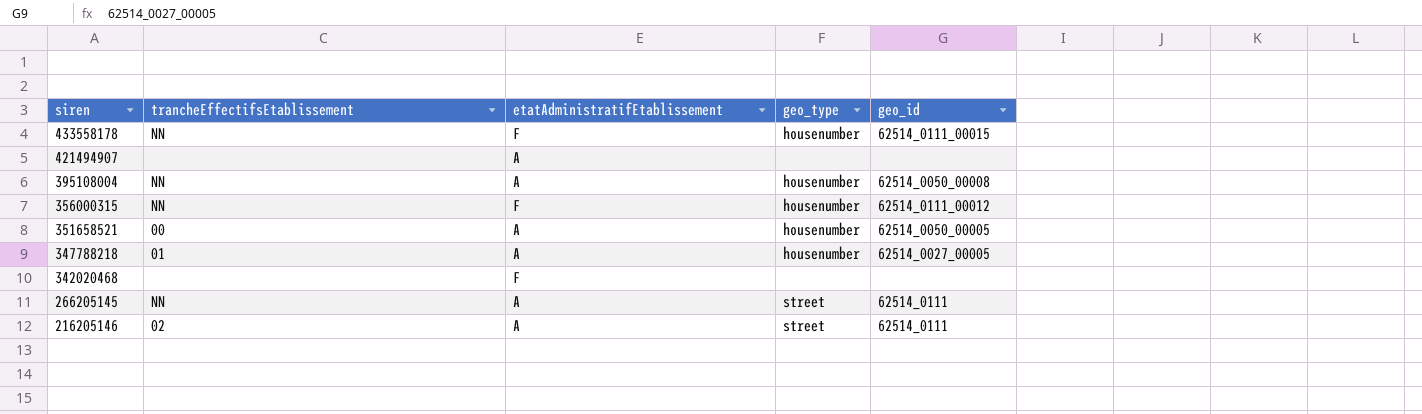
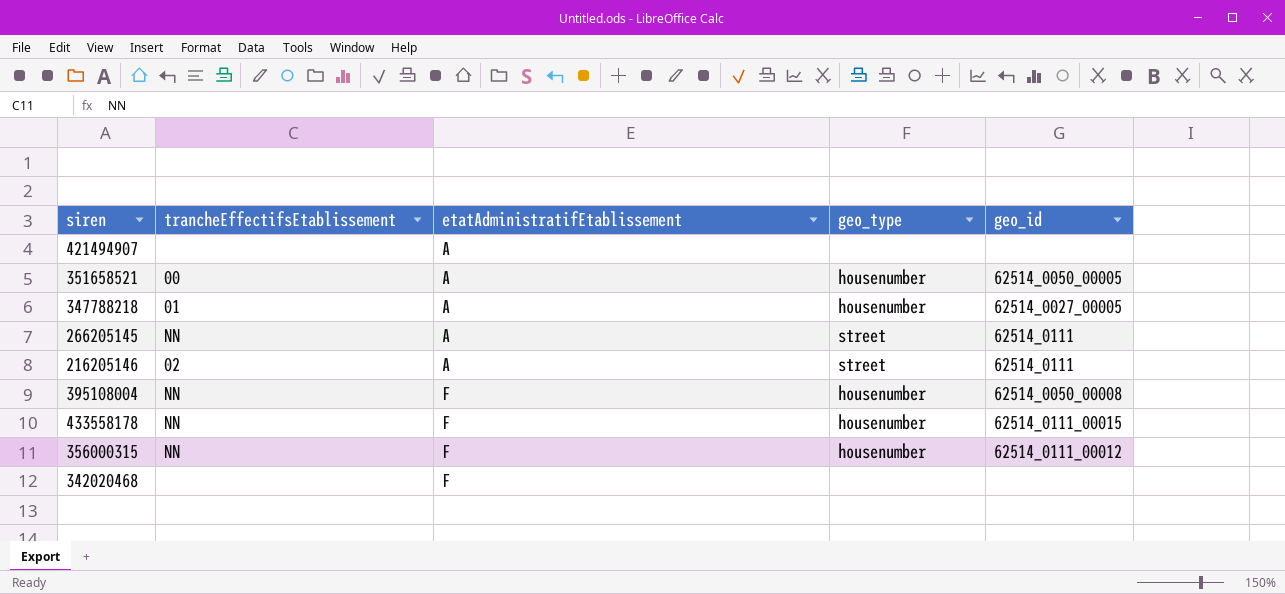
row order: siren descending -> etatAdministratifEtablissement ascending
395108004 | etatAdministratifEtablissement: A -> F

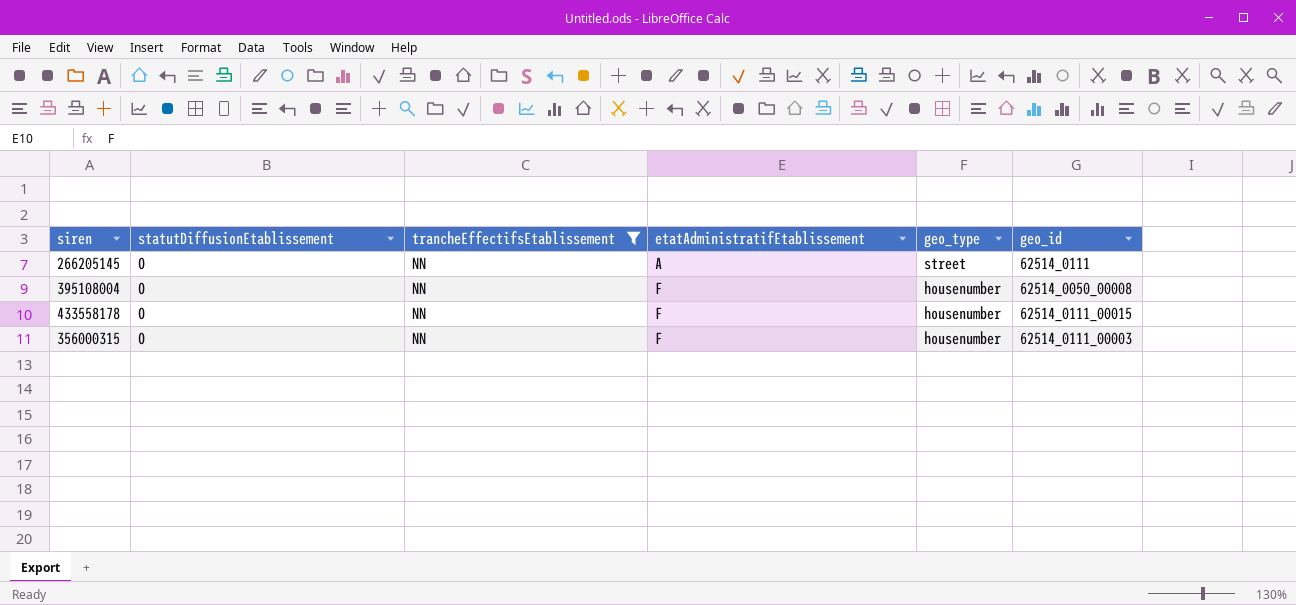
filter: none -> trancheEffectifsEtablissement = NN
column statutDiffusionEtablissement | position: none -> 2
356000315 | geo_id: 62514_0111_00012 -> 62514_0111_00003

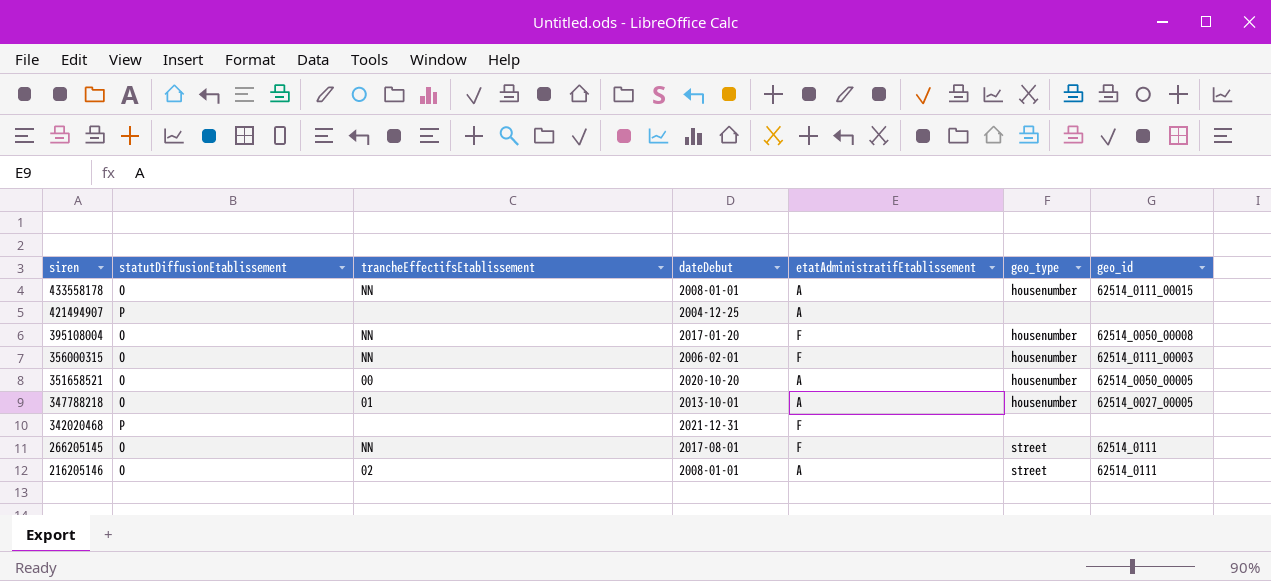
filter: trancheEffectifsEtablissement = NN -> none
row order: etatAdministratifEtablissement ascending -> siren descending
column dateDebut | position: none -> 4
433558178 | etatAdministratifEtablissement: F -> A
266205145 | etatAdministratifEtablissement: A -> F

